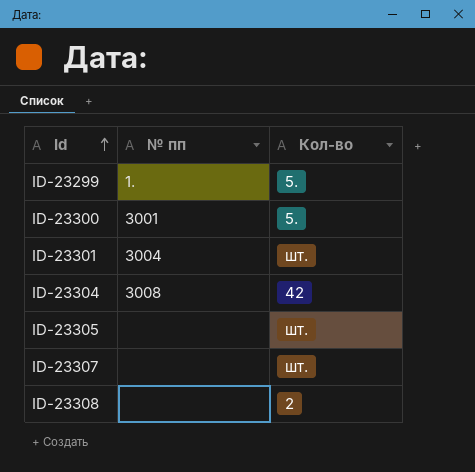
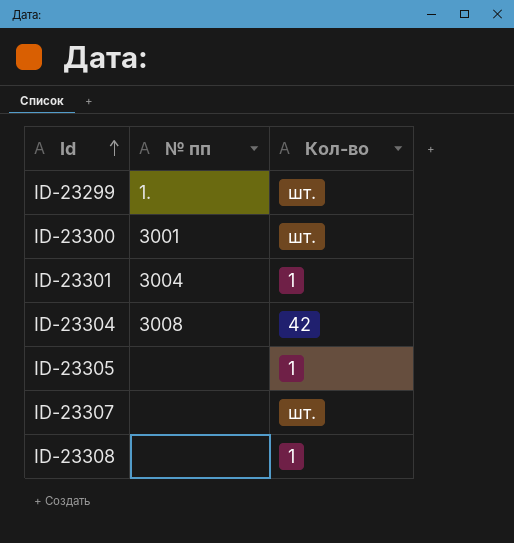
ID-23299 | Кол-во: 5. -> шт.
ID-23300 | Кол-во: 5. -> шт.
ID-23301 | Кол-во: шт. -> 1
ID-23305 | Кол-во: шт. -> 1
ID-23308 | Кол-во: 2 -> 1

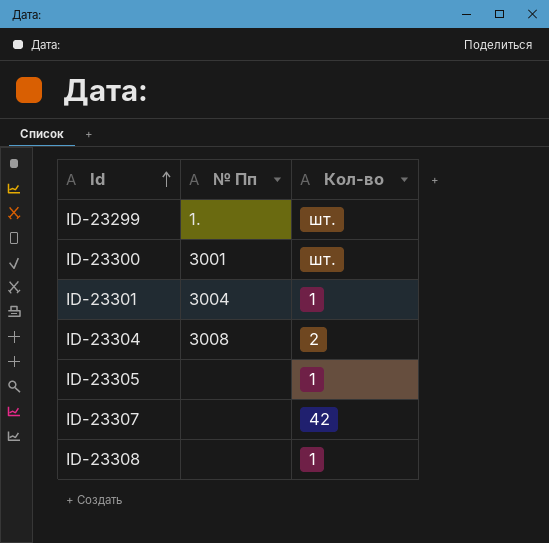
column name: № пп -> № Пп
ID-23304 | Кол-во: 42 -> 2
ID-23307 | Кол-во: шт. -> 42

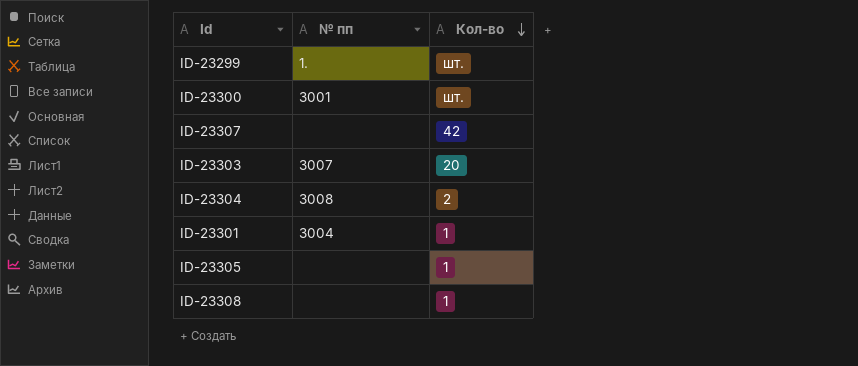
row order: Id ascending -> Кол-во descending
column name: № Пп -> № пп
row ID-23303: none -> 3007 | 20

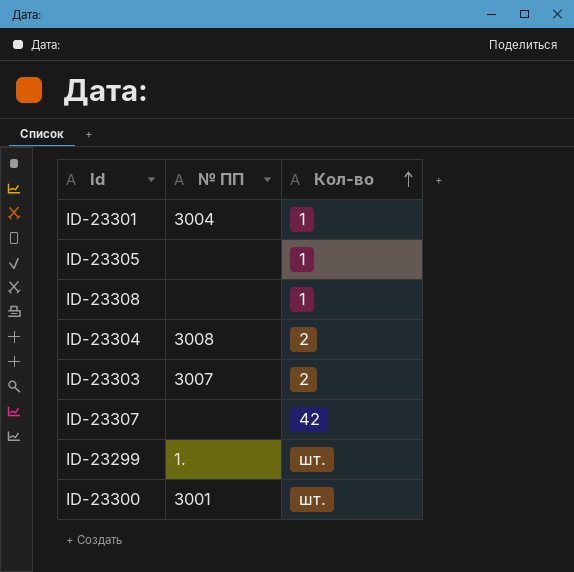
row order: Кол-во descending -> Кол-во ascending
column name: № пп -> № ПП
ID-23303 | Кол-во: 20 -> 2

